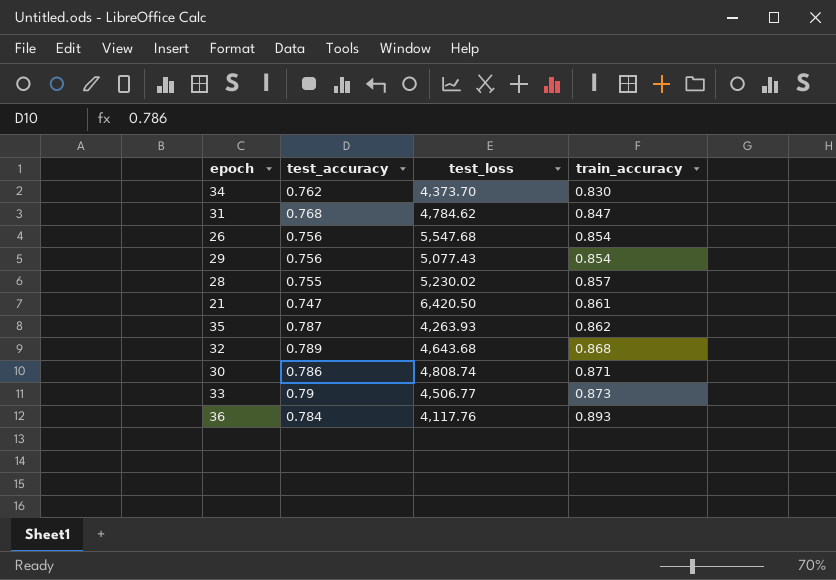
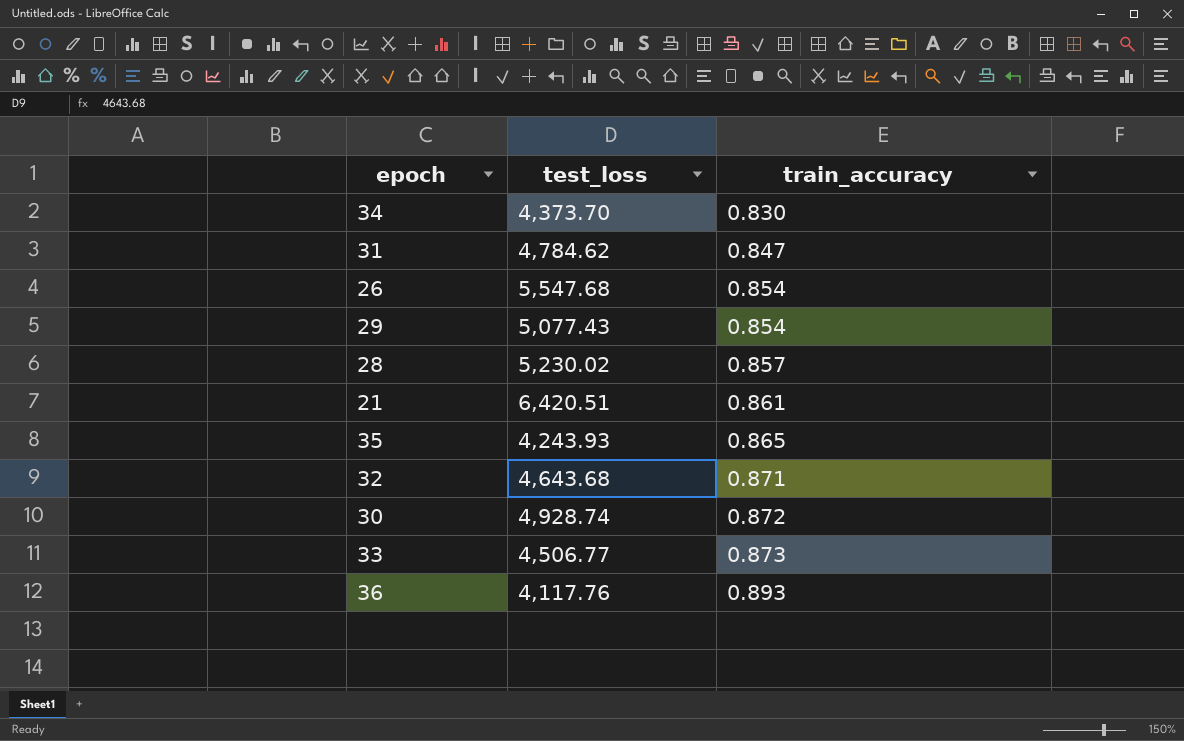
column test_accuracy | position: 2 -> none
21 | test_loss: 6,420.50 -> 6,420.51
35 | test_loss: 4,263.93 -> 4,243.93
35 | train_accuracy: 0.862 -> 0.865
32 | train_accuracy: 0.868 -> 0.871
30 | test_loss: 4,808.74 -> 4,928.74
30 | train_accuracy: 0.871 -> 0.872

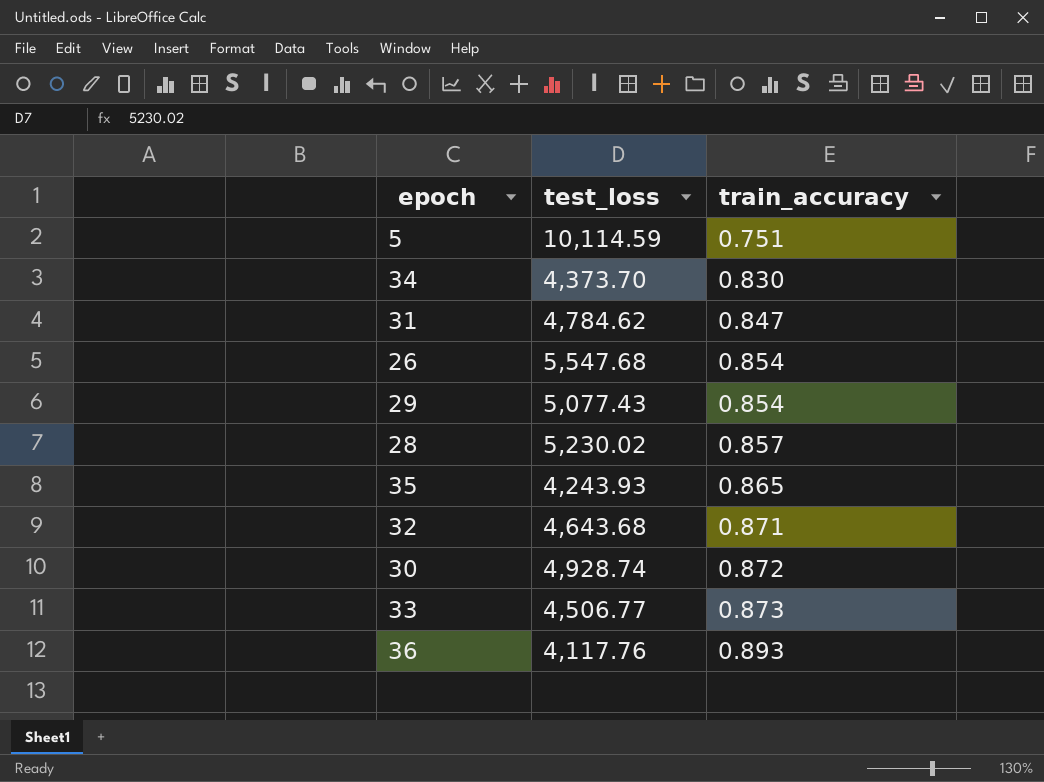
row 21: 6,420.51 | 0.861 -> none
row 5: none -> 10,114.59 | 0.751

